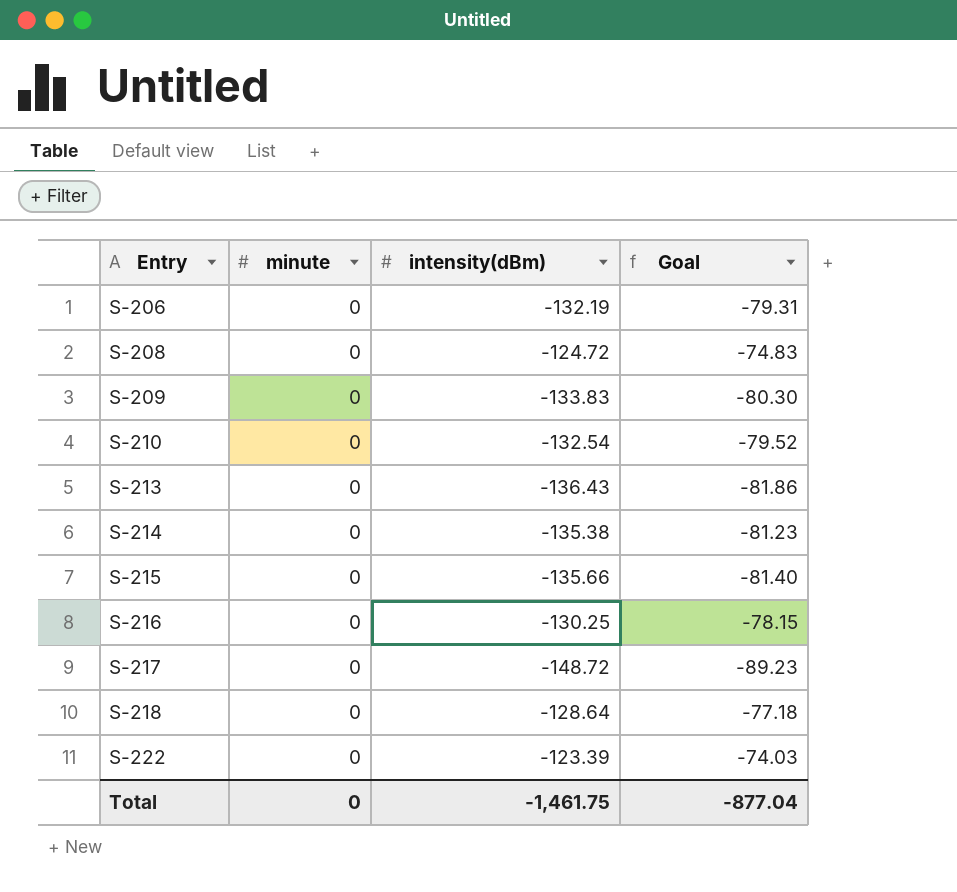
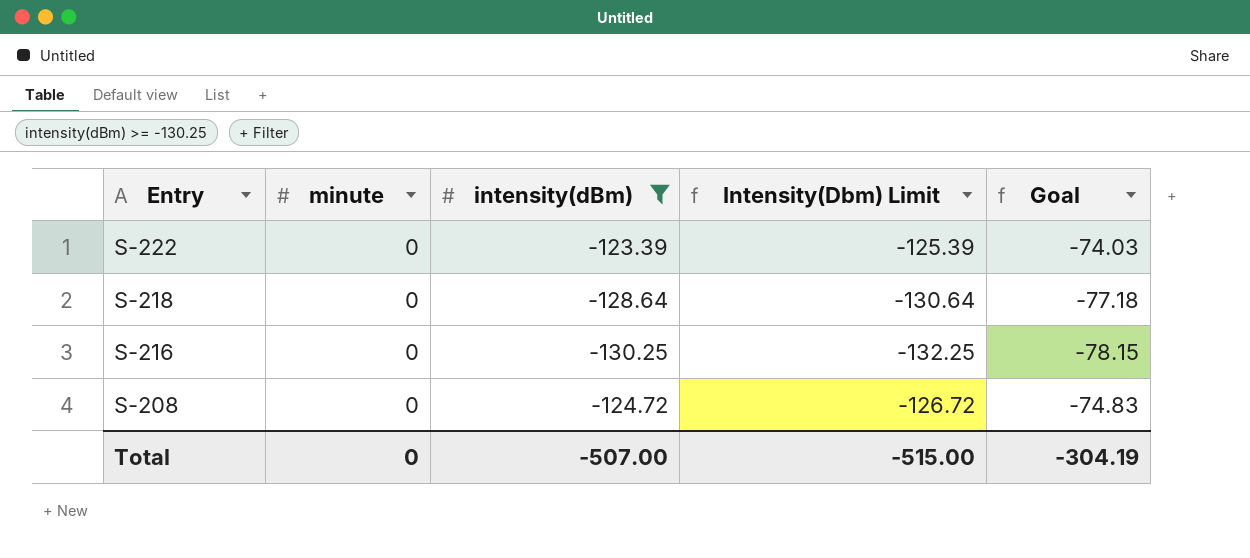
filter: none -> intensity(dBm) >= -130.25
row order: Entry ascending -> Entry descending
column Intensity(Dbm) Limit | formula: none -> [intensity(dBm)] - 2
Total | intensity(dBm): -1,461.75 -> -507.00
Total | Goal: -877.04 -> -304.19

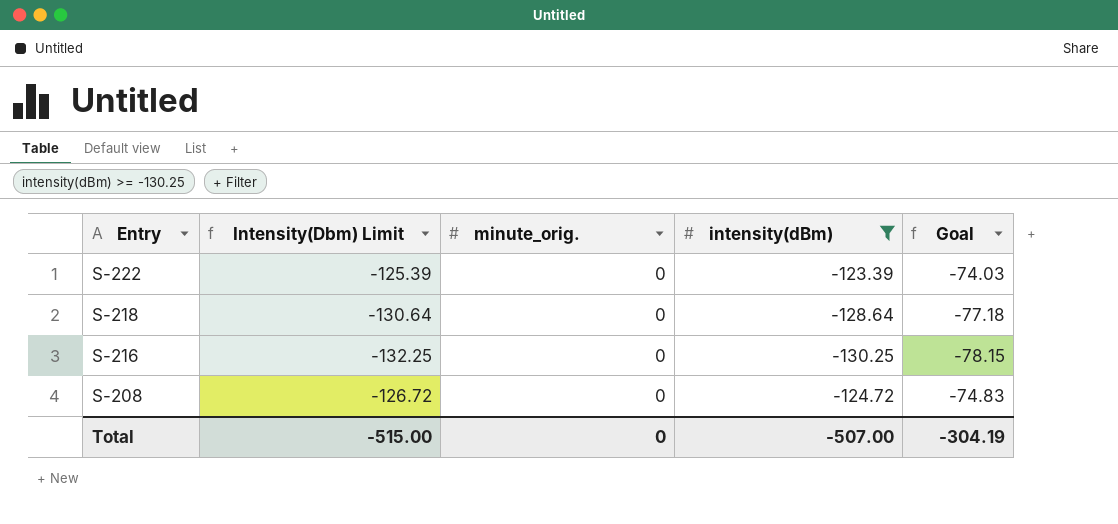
column Intensity(Dbm) Limit | position: 4 -> 2
column name: minute -> minute_orig.

